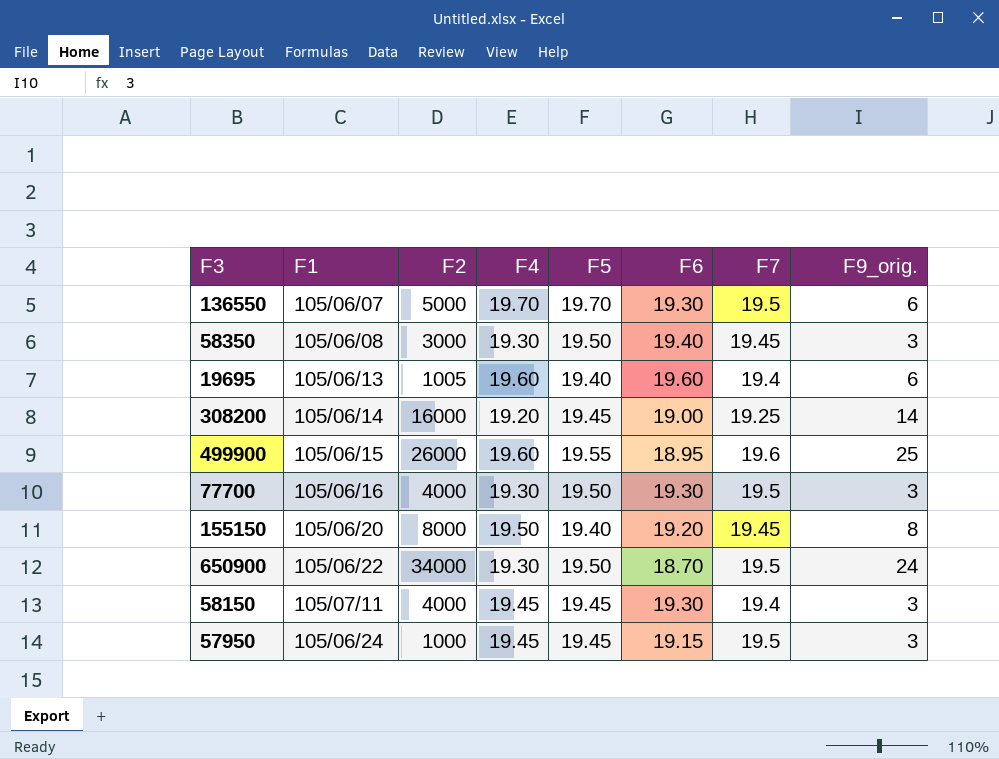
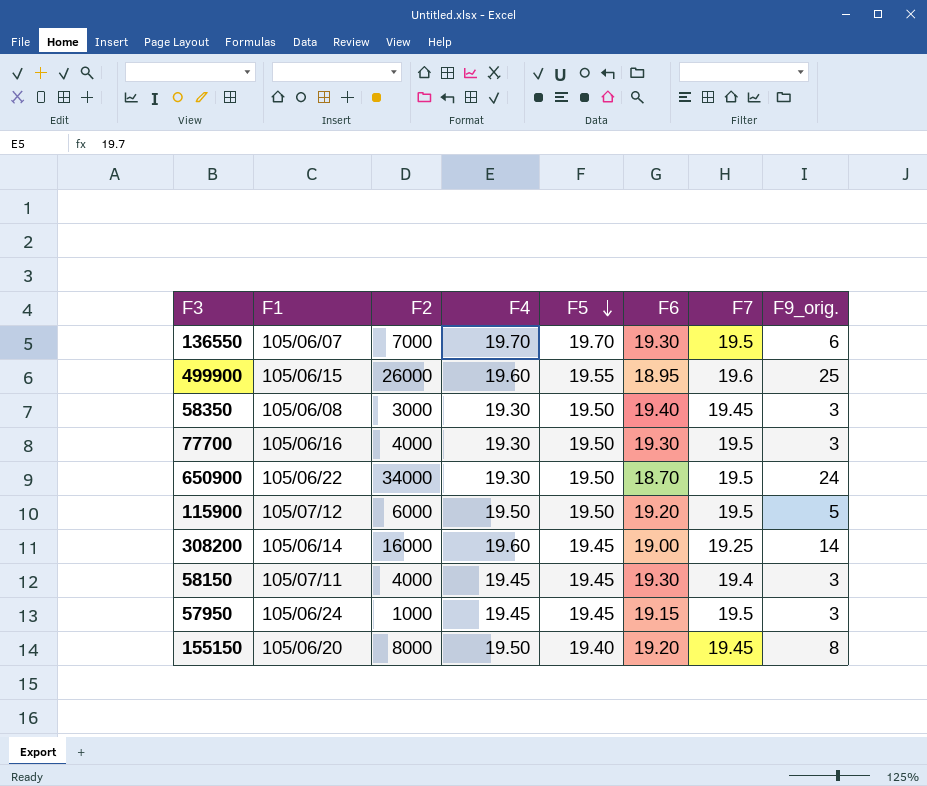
row order: none -> F5 descending
row 19695: 105/06/13 | 1005 | 19.60 | 19.40 | 19.60 | 19.4 | 6 -> none
136550 | F2: 5000 -> 7000
row 115900: none -> 105/07/12 | 6000 | 19.50 | 19.50 | 19.20 | 19.5 | 5
308200 | F4: 19.20 -> 19.60

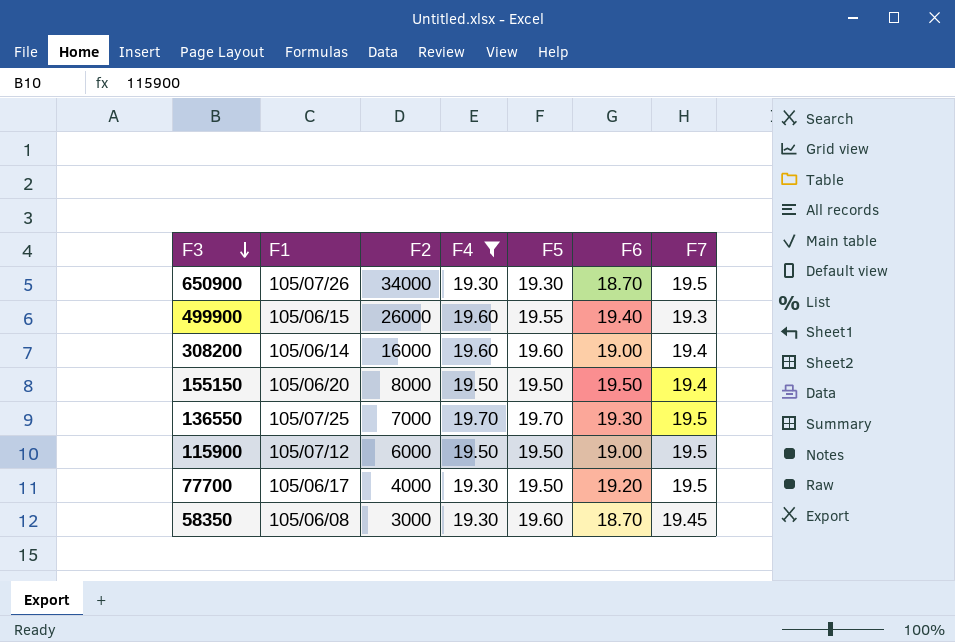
filter: none -> F4 != 19.45
row order: F5 descending -> F3 descending
column F9_orig. | position: 8 -> none
650900 | F1: 105/06/22 -> 105/07/26
650900 | F5: 19.50 -> 19.30
499900 | F6: 18.95 -> 19.40
499900 | F7: 19.6 -> 19.3
308200 | F5: 19.45 -> 19.60
308200 | F7: 19.25 -> 19.4
155150 | F5: 19.40 -> 19.50
155150 | F6: 19.20 -> 19.50
155150 | F7: 19.45 -> 19.4
136550 | F1: 105/06/07 -> 105/07/25
115900 | F6: 19.20 -> 19.00
77700 | F1: 105/06/16 -> 105/06/17
77700 | F6: 19.30 -> 19.20
58350 | F5: 19.50 -> 19.60
58350 | F6: 19.40 -> 18.70

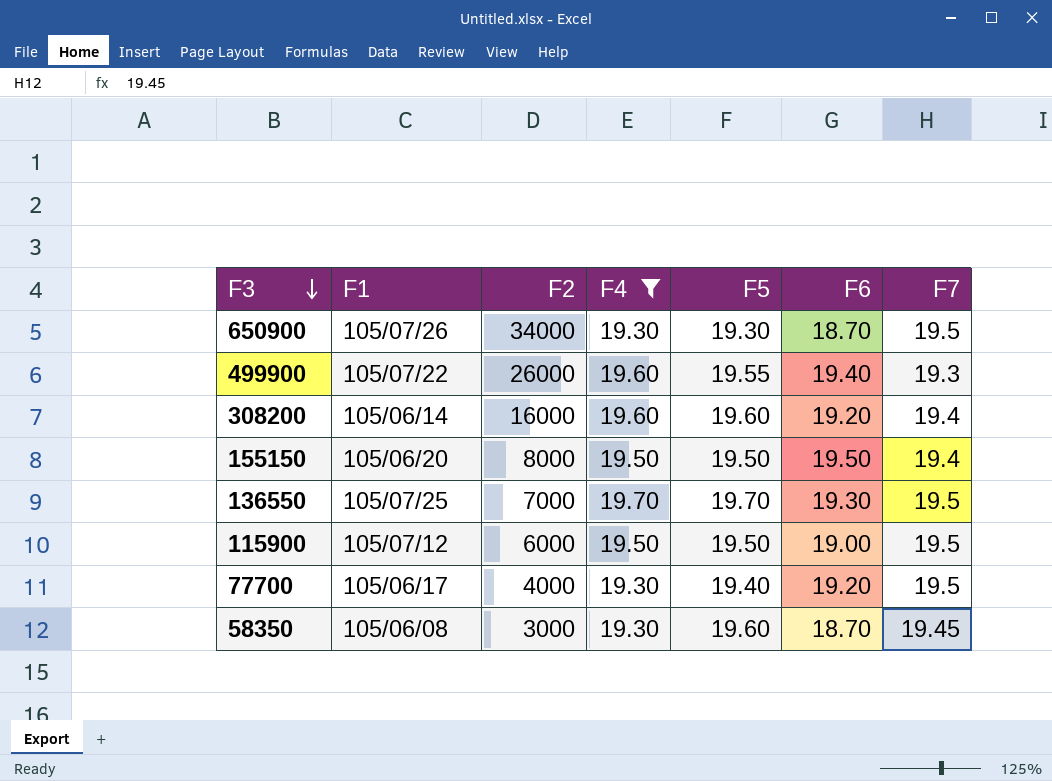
499900 | F1: 105/06/15 -> 105/07/22
308200 | F6: 19.00 -> 19.20
77700 | F5: 19.50 -> 19.40

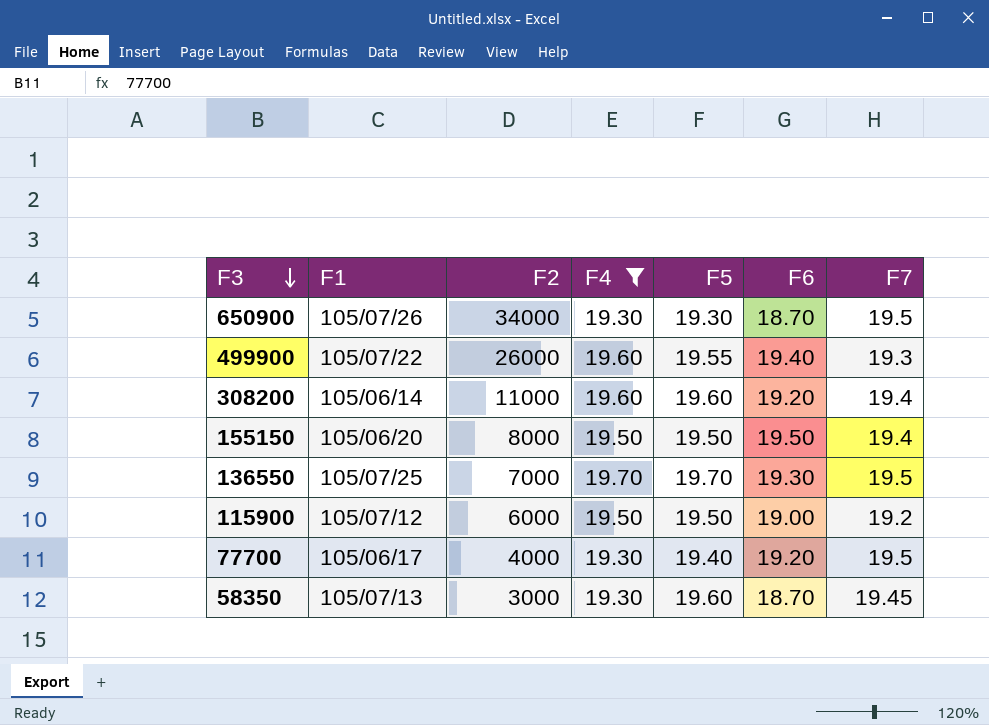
308200 | F2: 16000 -> 11000
115900 | F7: 19.5 -> 19.2
58350 | F1: 105/06/08 -> 105/07/13

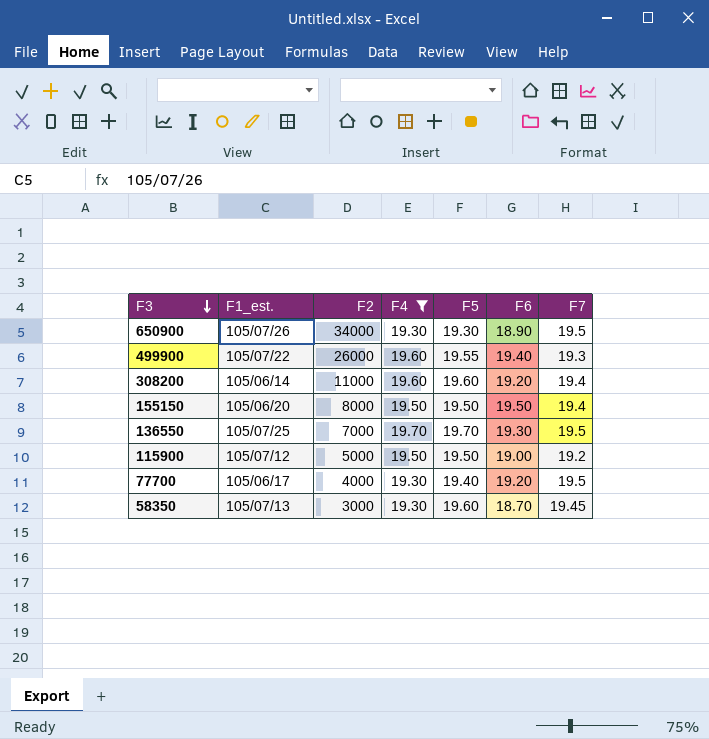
column name: F1 -> F1_est.
650900 | F6: 18.70 -> 18.90
115900 | F2: 6000 -> 5000

